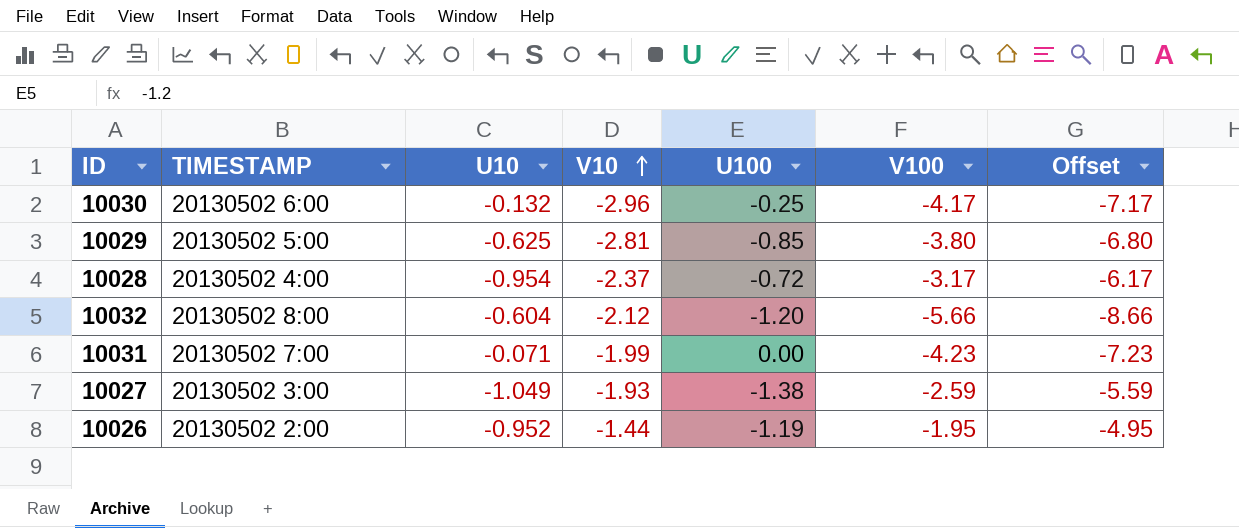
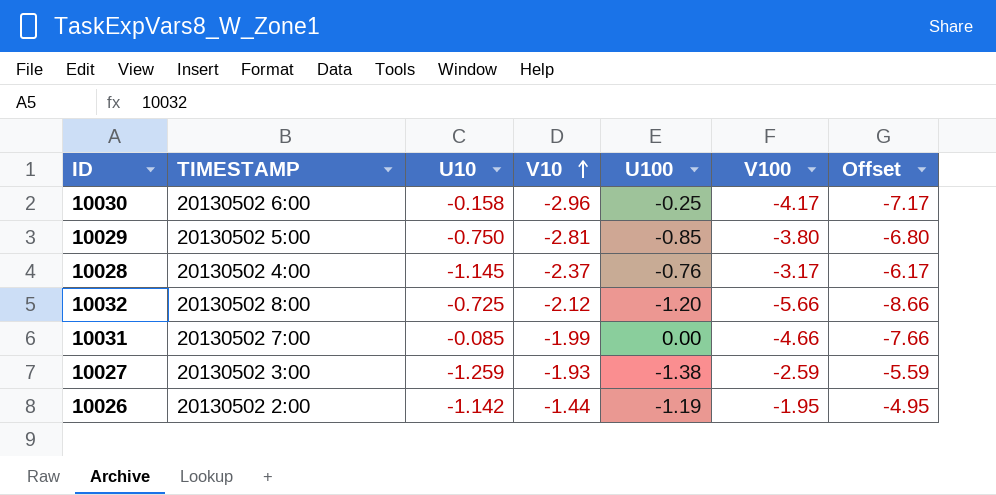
10030 | U10: -0.132 -> -0.158
10029 | U10: -0.625 -> -0.750
10028 | U10: -0.954 -> -1.145
10028 | U100: -0.72 -> -0.76
10032 | U10: -0.604 -> -0.725
10031 | U10: -0.071 -> -0.085
10031 | V100: -4.23 -> -4.66
10031 | Offset: -7.23 -> -7.66
10027 | U10: -1.049 -> -1.259
10026 | U10: -0.952 -> -1.142

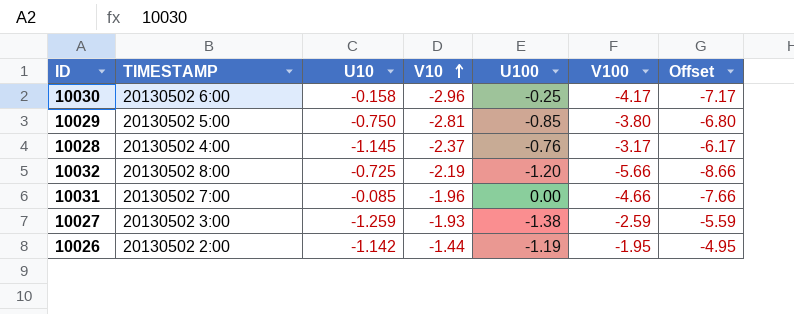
10032 | V10: -2.12 -> -2.19
10031 | V10: -1.99 -> -1.96

